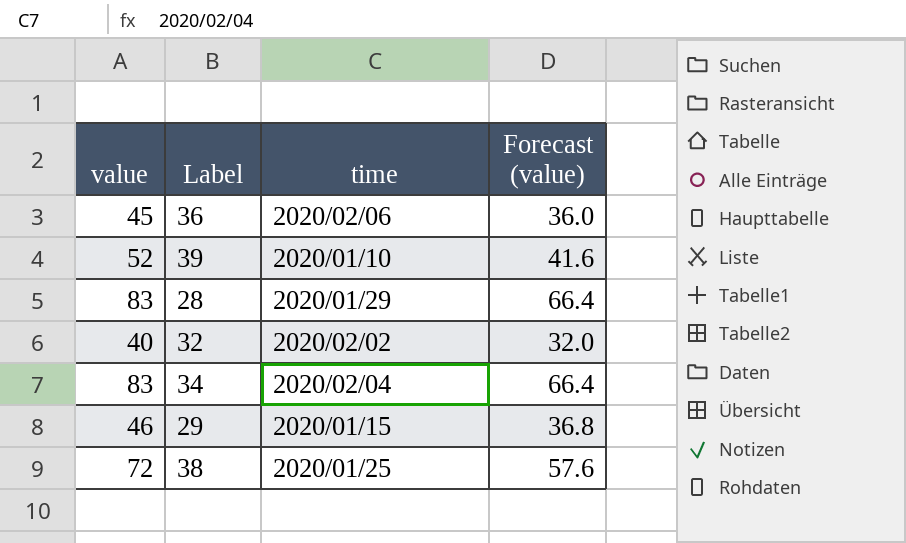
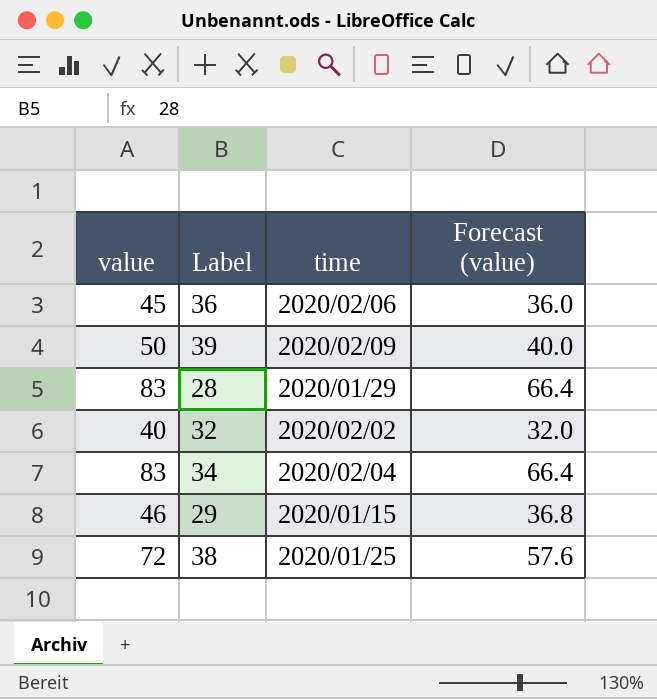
39 | value: 52 -> 50
39 | time: 2020/01/10 -> 2020/02/09
39 | Forecast (value): 41.6 -> 40.0

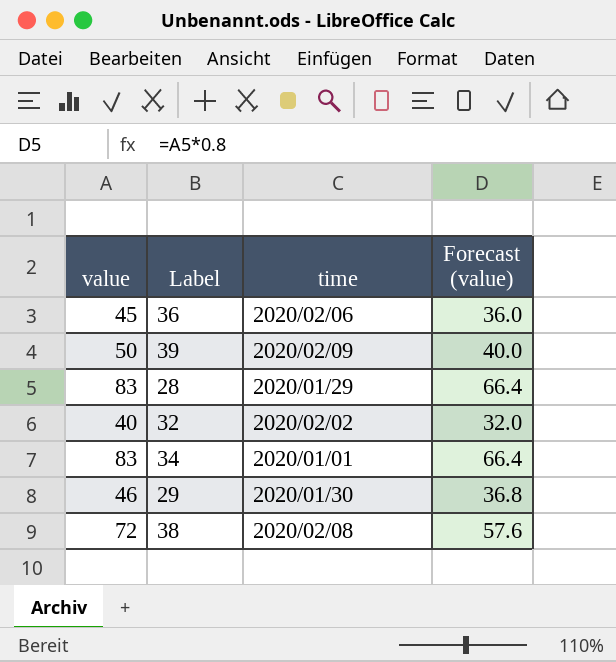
34 | time: 2020/02/04 -> 2020/01/01
29 | time: 2020/01/15 -> 2020/01/30
38 | time: 2020/01/25 -> 2020/02/08

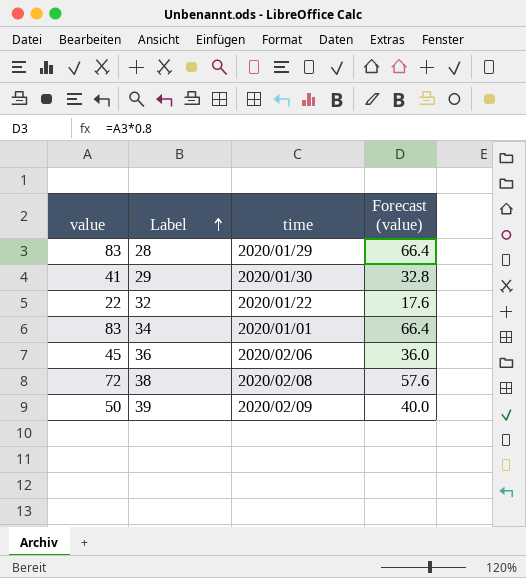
row order: none -> Label ascending
29 | value: 46 -> 41
29 | Forecast (value): 36.8 -> 32.8
32 | value: 40 -> 22
32 | time: 2020/02/02 -> 2020/01/22
32 | Forecast (value): 32.0 -> 17.6

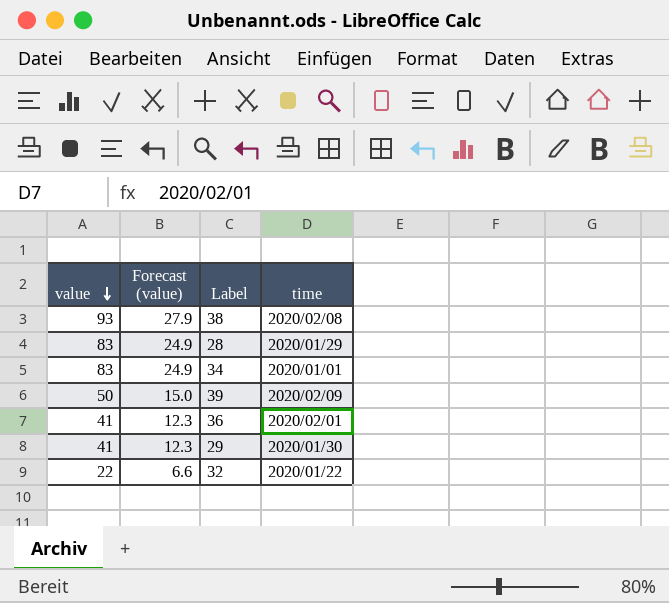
row order: Label ascending -> value descending
column Forecast (value) | formula: [value] * 0.8 -> [value] * 0.3
column Forecast (value) | position: 4 -> 2
38 | value: 72 -> 93
36 | value: 45 -> 41
36 | time: 2020/02/06 -> 2020/02/01

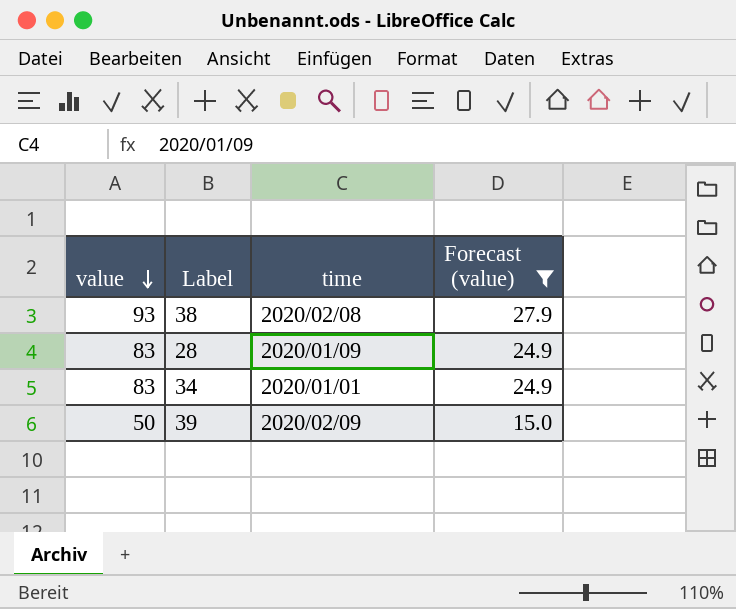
filter: none -> Forecast (value) >= 15.0
column Forecast (value) | position: 2 -> 4
28 | time: 2020/01/29 -> 2020/01/09

